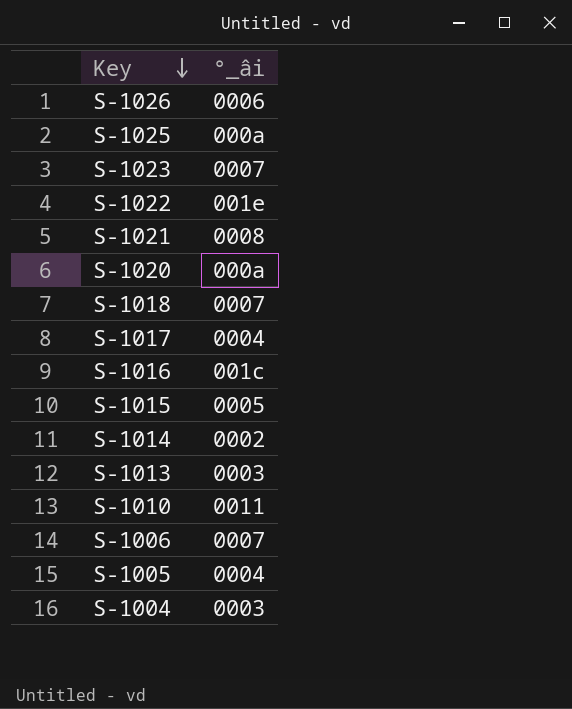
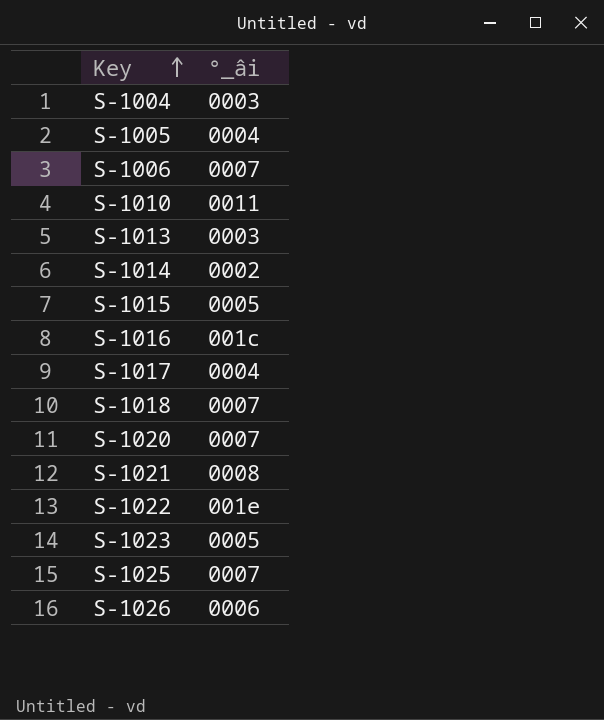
row order: Key descending -> Key ascending
S-1020 | °_âi: 000a -> 0007
S-1023 | °_âi: 0007 -> 0005
S-1025 | °_âi: 000a -> 0007

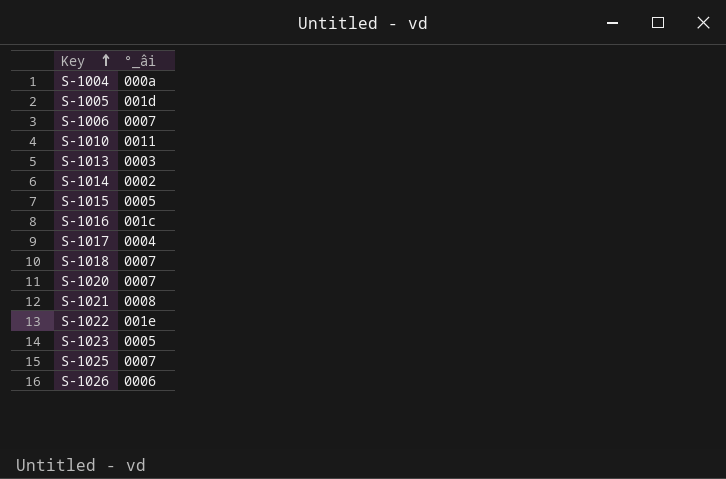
S-1004 | °_âi: 0003 -> 000a
S-1005 | °_âi: 0004 -> 001d

